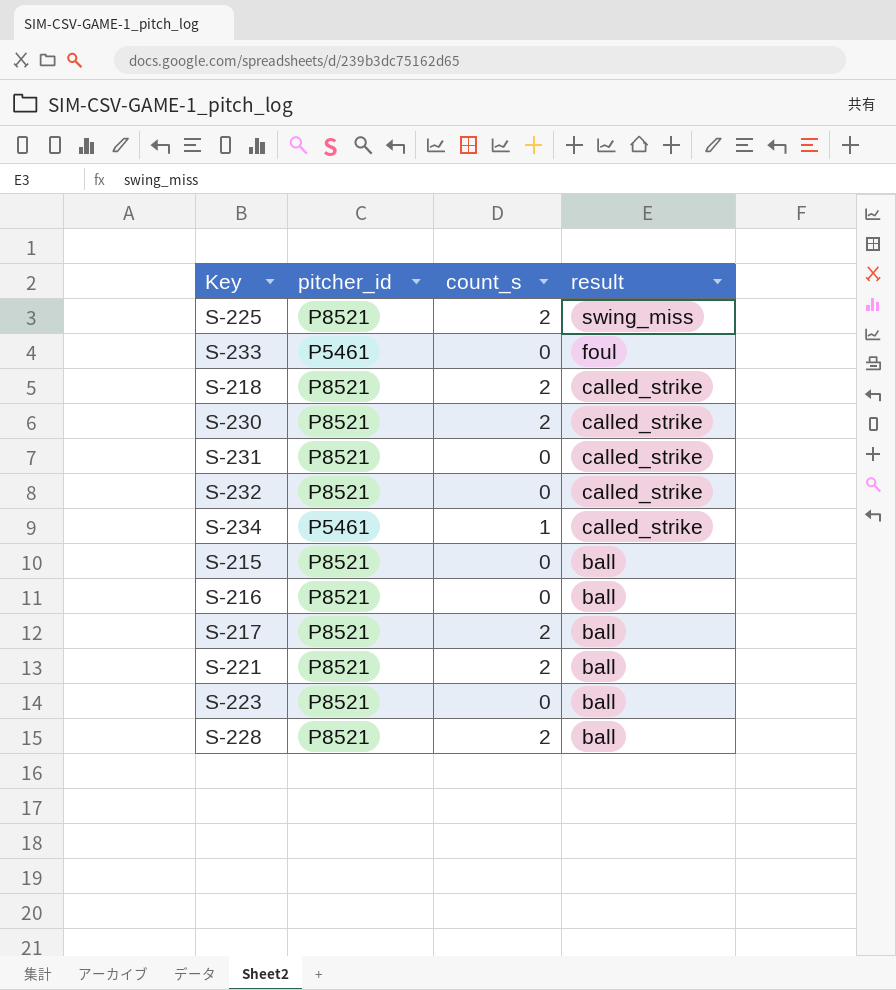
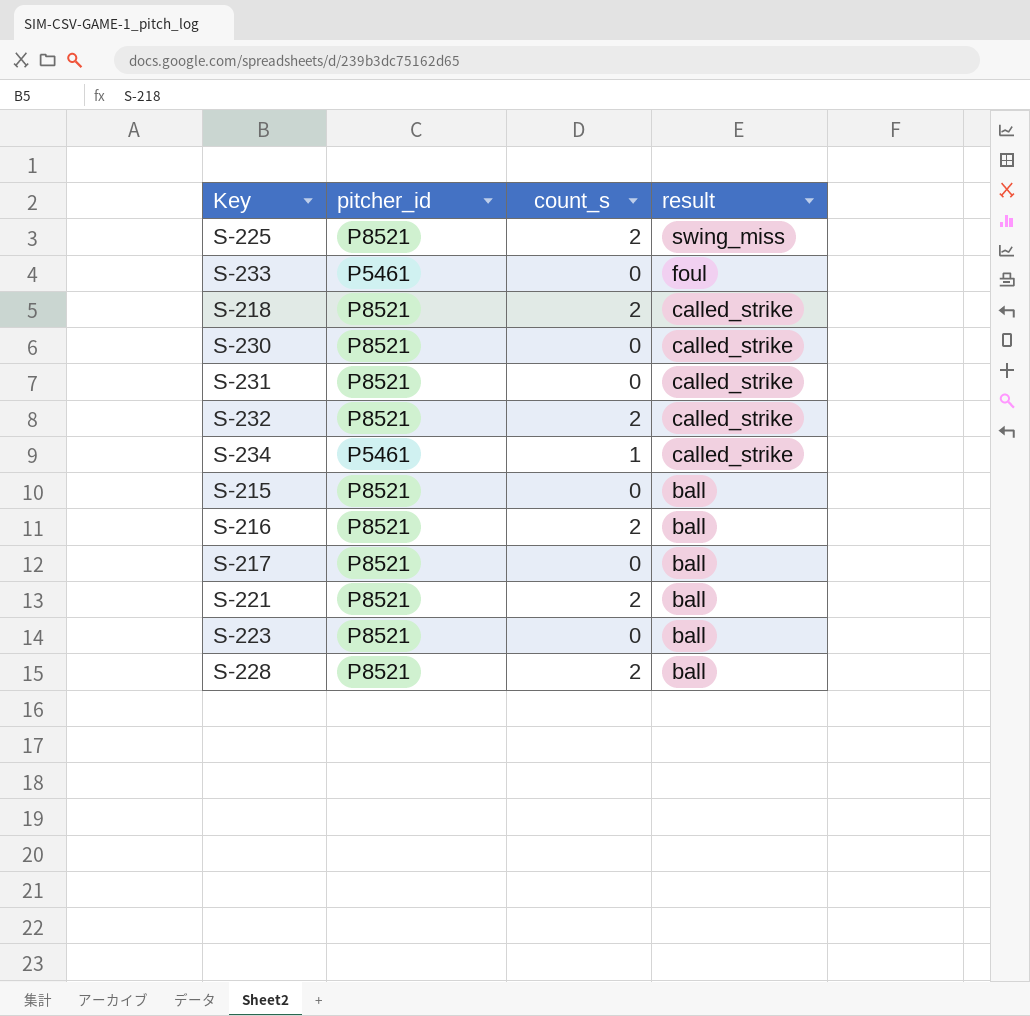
S-230 | count_s: 2 -> 0
S-232 | count_s: 0 -> 2
S-216 | count_s: 0 -> 2
S-217 | count_s: 2 -> 0

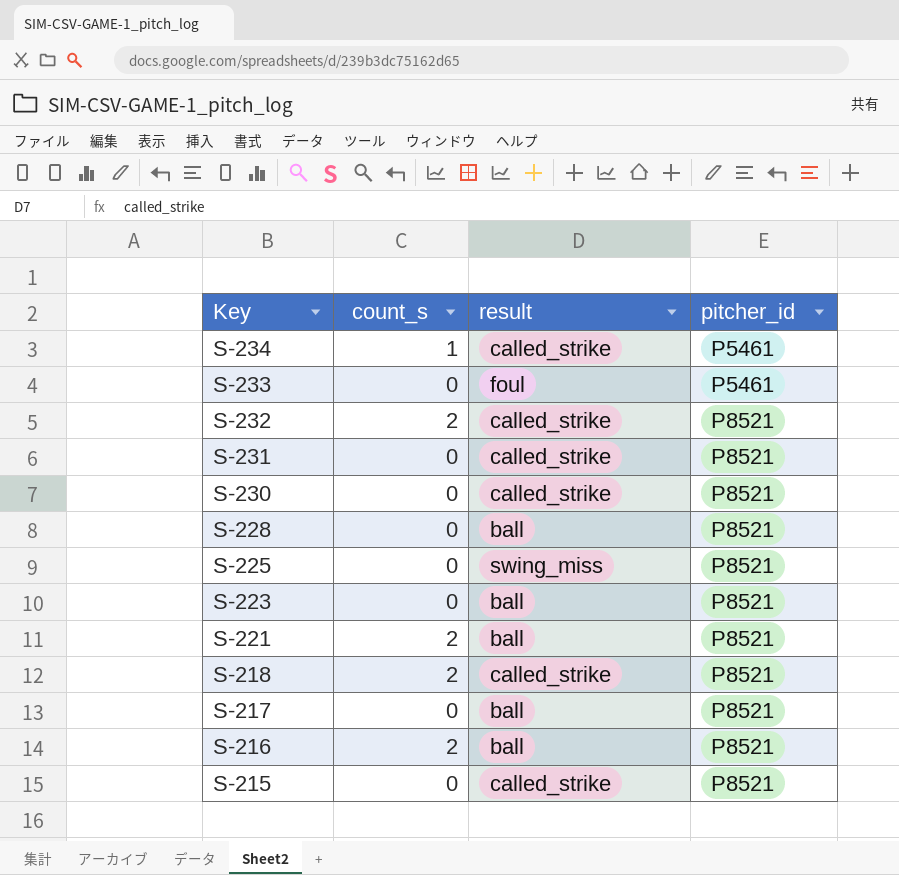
row order: result descending -> Key descending
column pitcher_id | position: 2 -> 4
S-228 | count_s: 2 -> 0
S-225 | count_s: 2 -> 0
S-215 | result: ball -> called_strike

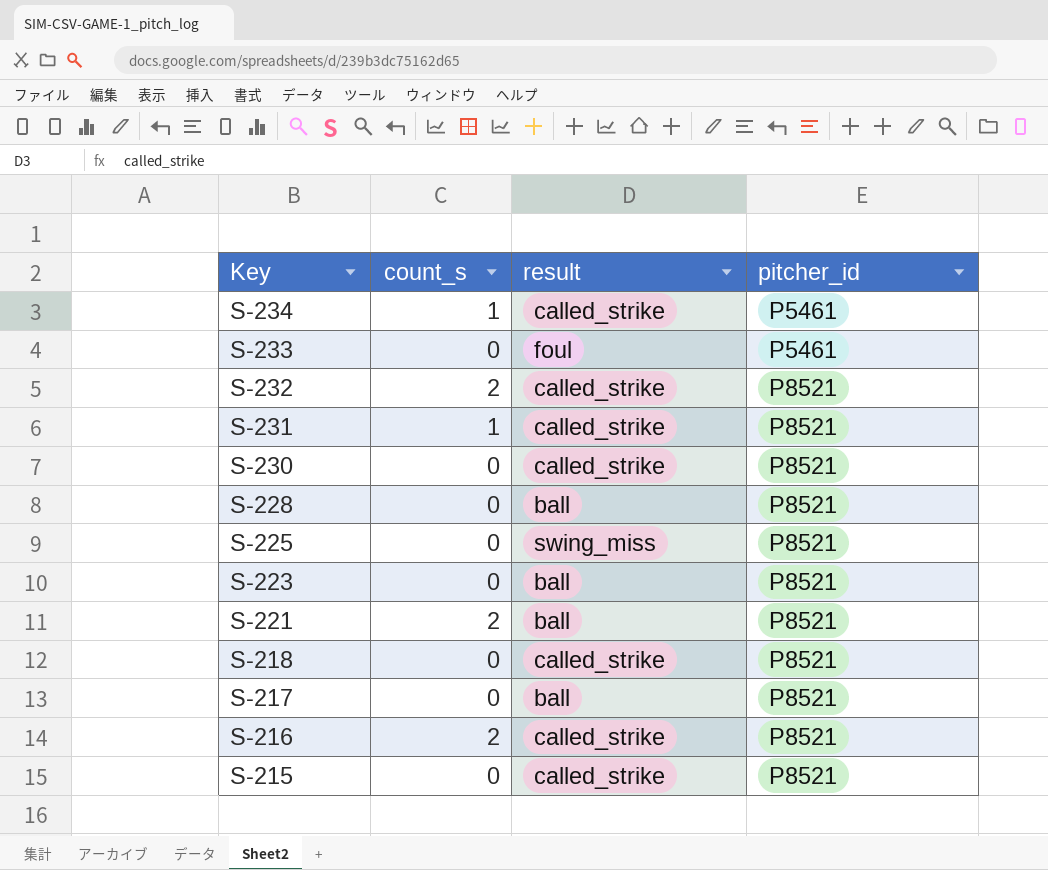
S-231 | count_s: 0 -> 1
S-218 | count_s: 2 -> 0
S-216 | result: ball -> called_strike

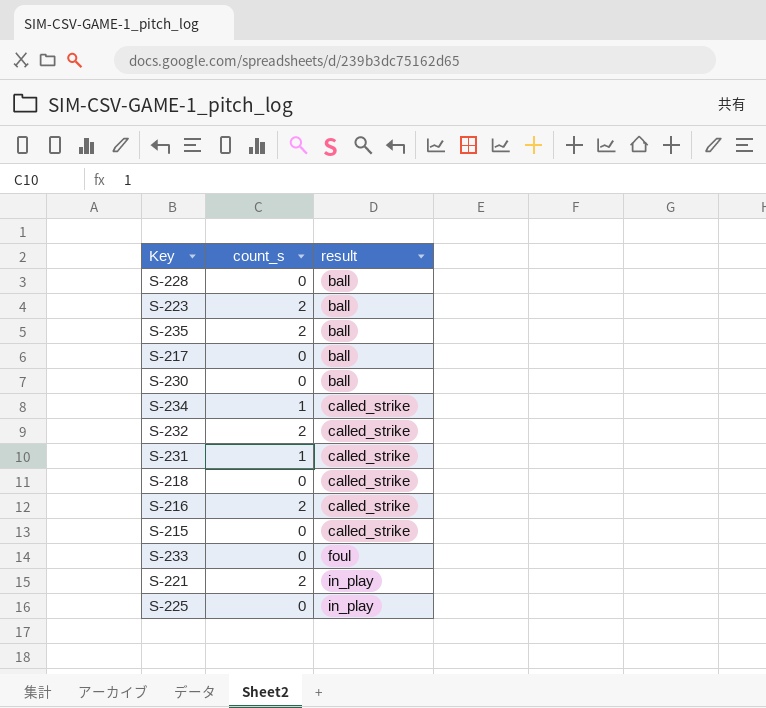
row order: Key descending -> result ascending
column pitcher_id | position: 4 -> none
S-223 | count_s: 0 -> 2
row S-235: none -> 2 | ball
S-230 | result: called_strike -> ball
S-221 | result: ball -> in_play
S-225 | result: swing_miss -> in_play

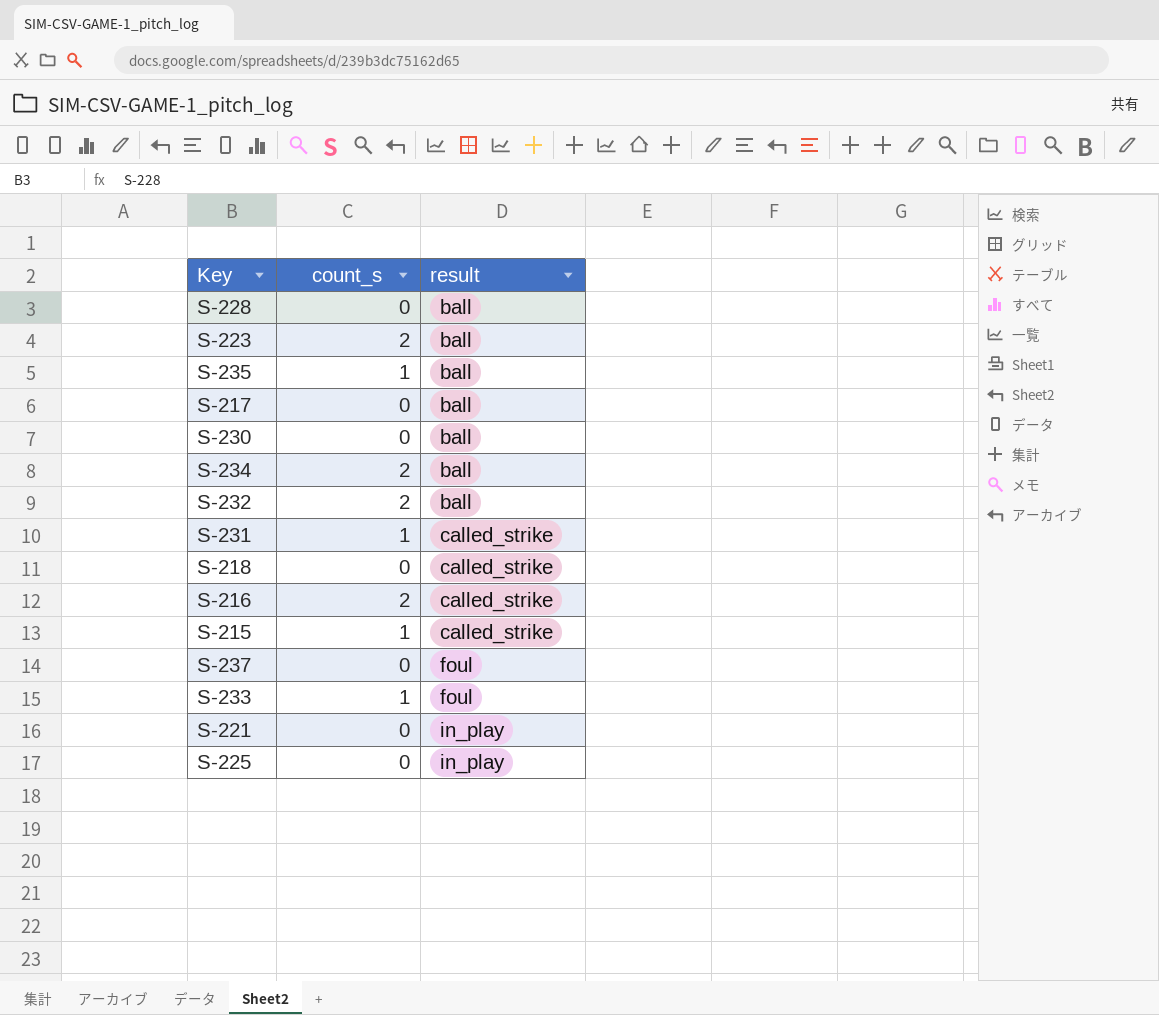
S-235 | count_s: 2 -> 1
S-234 | count_s: 1 -> 2
S-234 | result: called_strike -> ball
S-232 | result: called_strike -> ball
S-215 | count_s: 0 -> 1
row S-237: none -> 0 | foul
S-233 | count_s: 0 -> 1
S-221 | count_s: 2 -> 0

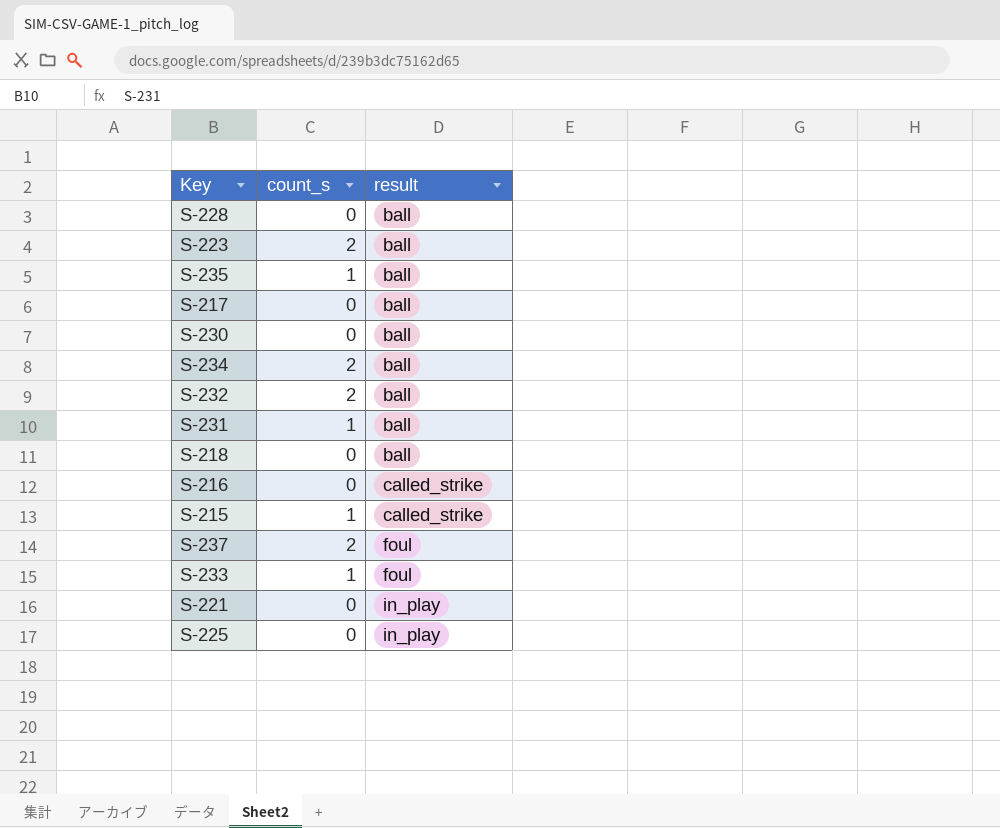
S-231 | result: called_strike -> ball
S-218 | result: called_strike -> ball
S-216 | count_s: 2 -> 0
S-237 | count_s: 0 -> 2

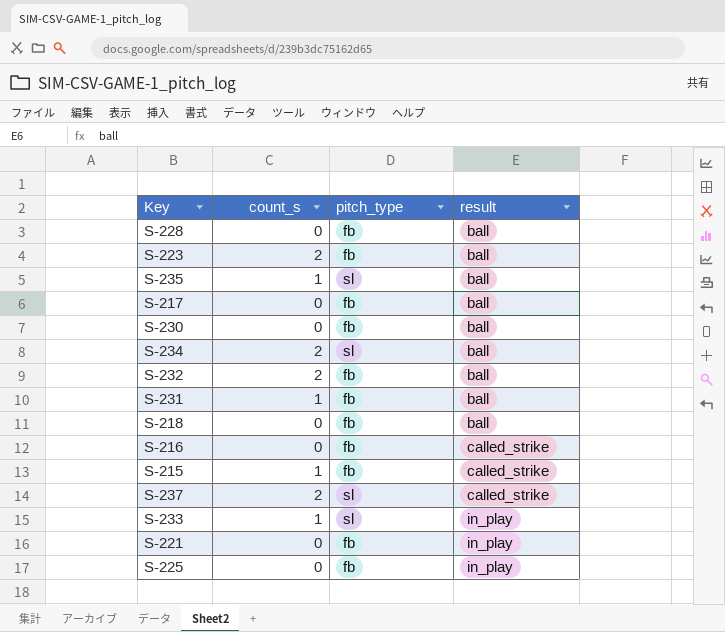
column pitch_type | position: none -> 3
S-237 | result: foul -> called_strike
S-233 | result: foul -> in_play

